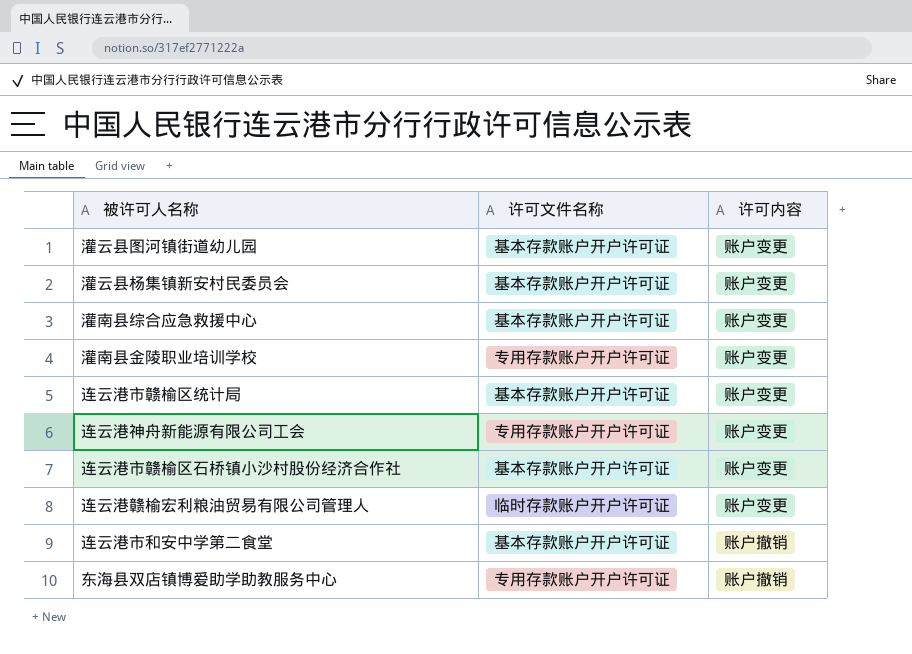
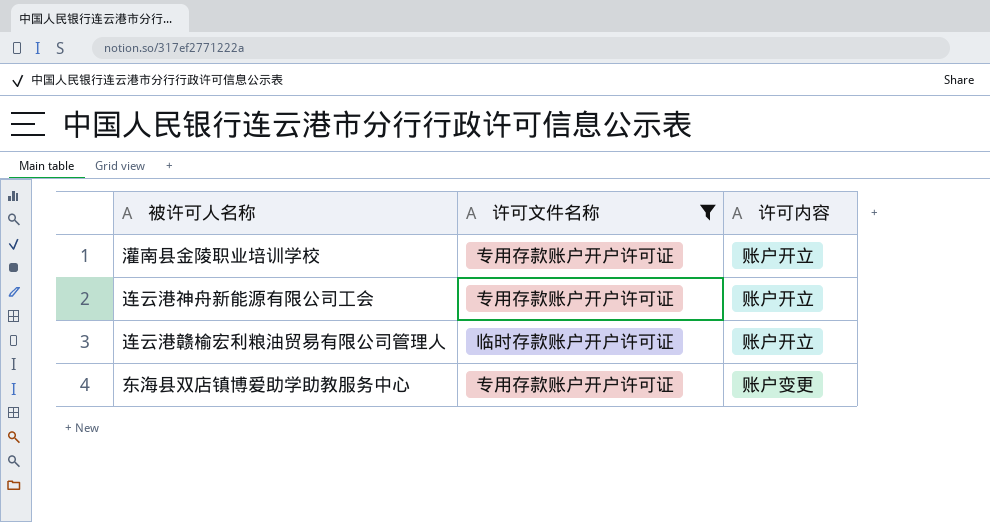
filter: none -> 许可文件名称 != 基本存款账户开户许可证
灌南县金陵职业培训学校 | 许可内容: 账户变更 -> 账户开立
连云港神舟新能源有限公司工会 | 许可内容: 账户变更 -> 账户开立
连云港赣榆宏利粮油贸易有限公司管理人 | 许可内容: 账户变更 -> 账户开立
东海县双店镇博爱助学助教服务中心 | 许可内容: 账户撤销 -> 账户变更

